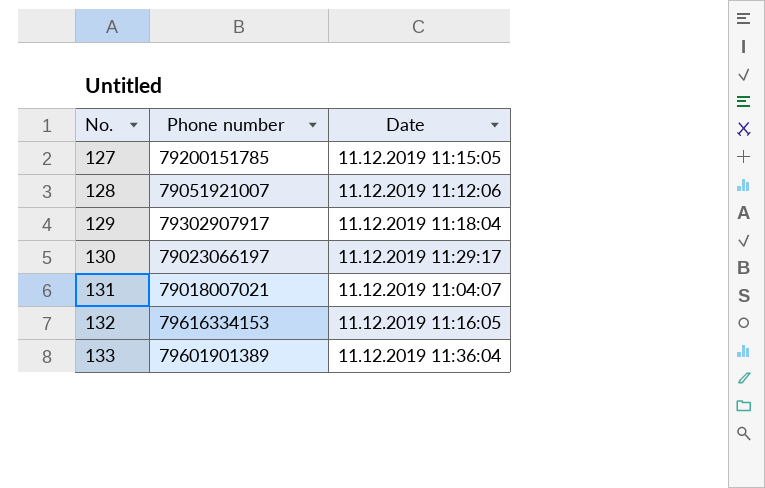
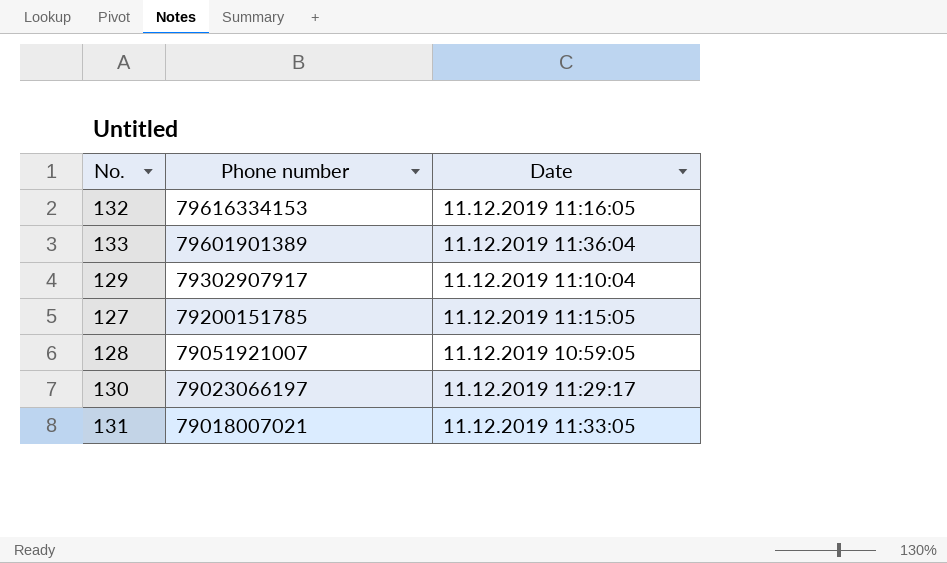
row order: No. ascending -> Phone number descending
129 | Date: 11.12.2019 11:18:04 -> 11.12.2019 11:10:04
128 | Date: 11.12.2019 11:12:06 -> 11.12.2019 10:59:05
131 | Date: 11.12.2019 11:04:07 -> 11.12.2019 11:33:05

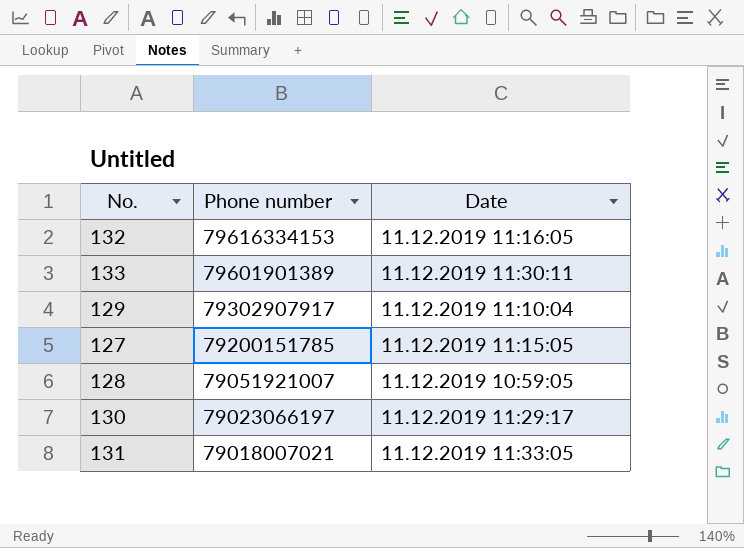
133 | Date: 11.12.2019 11:36:04 -> 11.12.2019 11:30:11

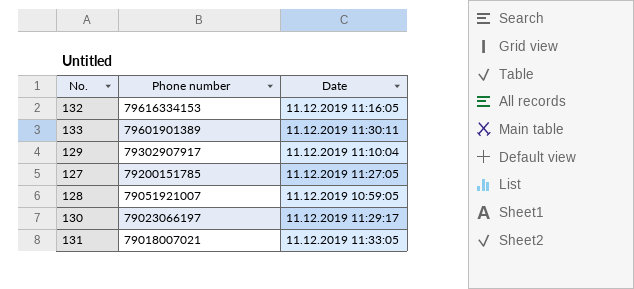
127 | Date: 11.12.2019 11:15:05 -> 11.12.2019 11:27:05

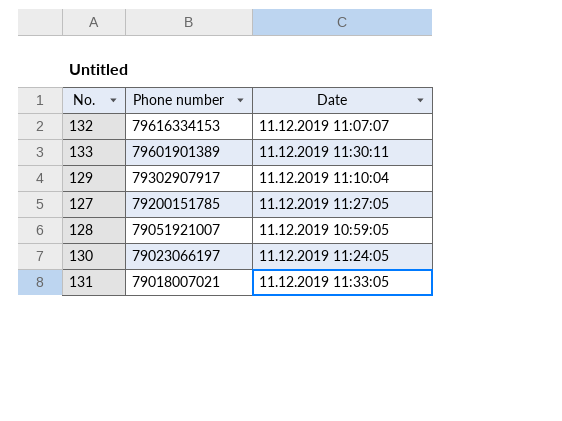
132 | Date: 11.12.2019 11:16:05 -> 11.12.2019 11:07:07
130 | Date: 11.12.2019 11:29:17 -> 11.12.2019 11:24:05

